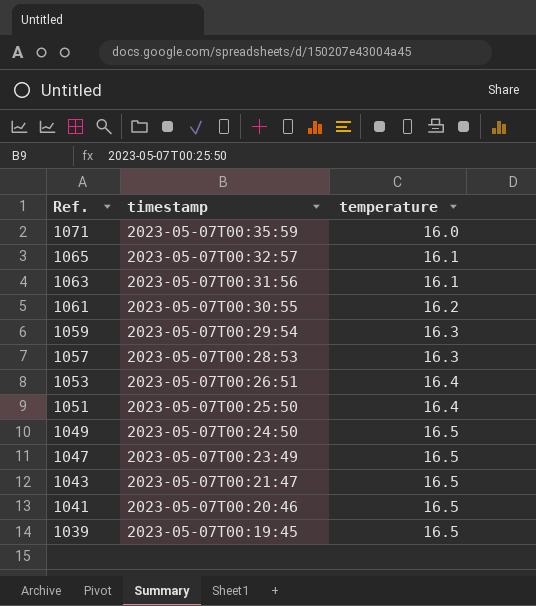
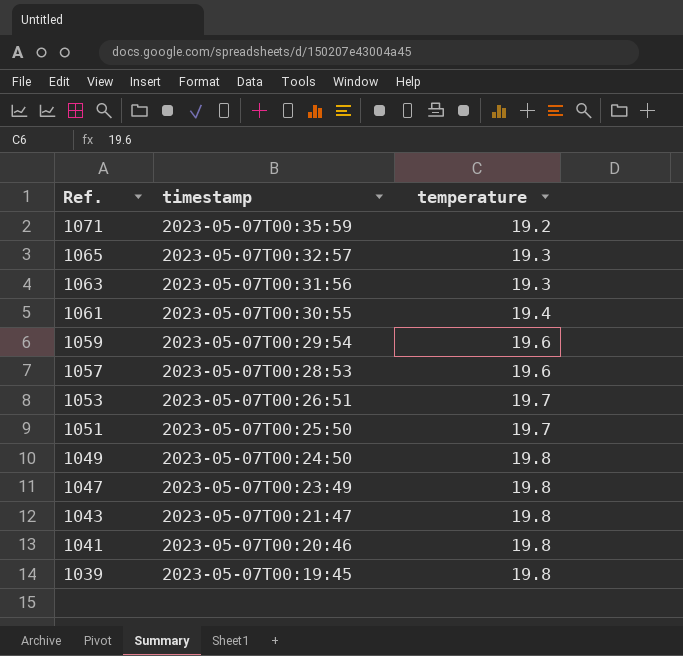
1071 | temperature: 16.0 -> 19.2
1065 | temperature: 16.1 -> 19.3
1063 | temperature: 16.1 -> 19.3
1061 | temperature: 16.2 -> 19.4
1059 | temperature: 16.3 -> 19.6
1057 | temperature: 16.3 -> 19.6
1053 | temperature: 16.4 -> 19.7
1051 | temperature: 16.4 -> 19.7
1049 | temperature: 16.5 -> 19.8
1047 | temperature: 16.5 -> 19.8
1043 | temperature: 16.5 -> 19.8
1041 | temperature: 16.5 -> 19.8
1039 | temperature: 16.5 -> 19.8

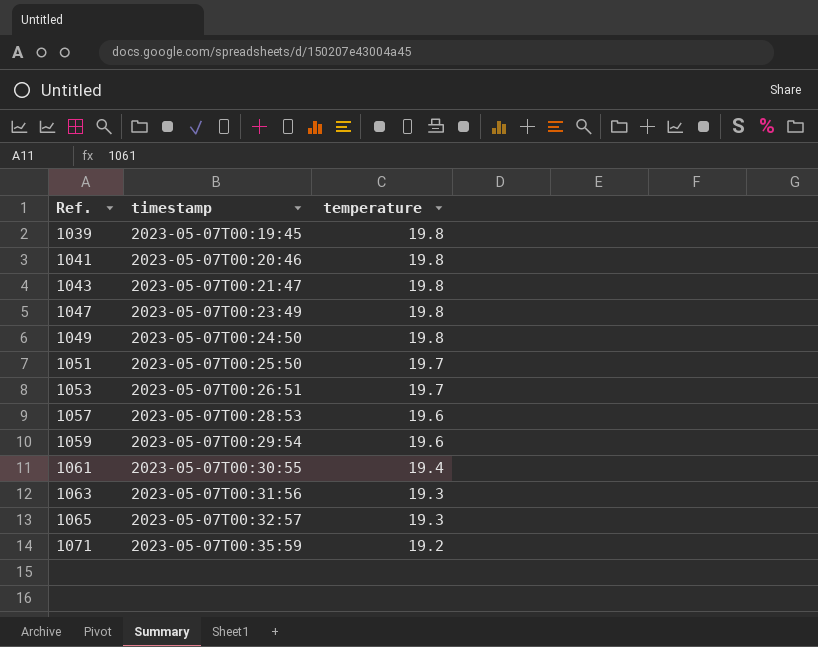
row order: Ref. descending -> Ref. ascending

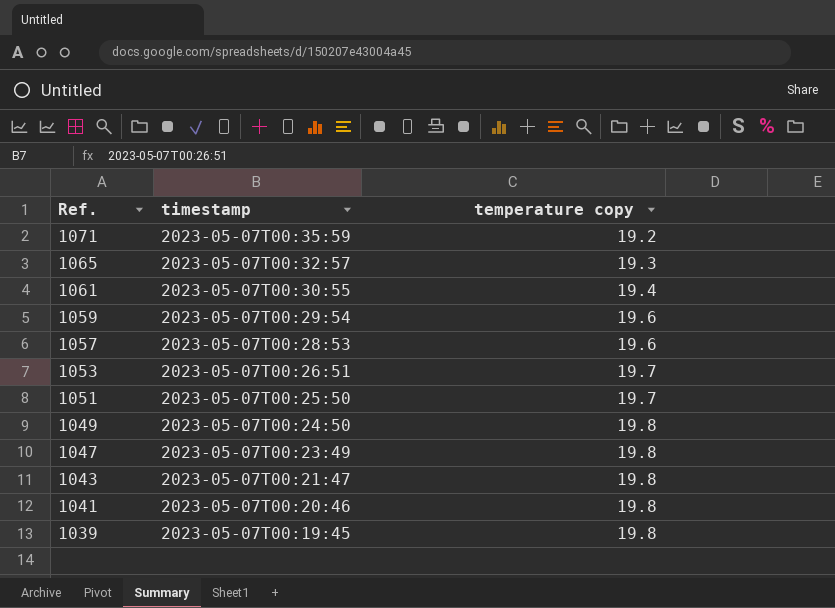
row order: Ref. ascending -> Ref. descending
column name: temperature -> temperature copy
row 1063: 2023-05-07T00:31:56 | 19.3 -> none

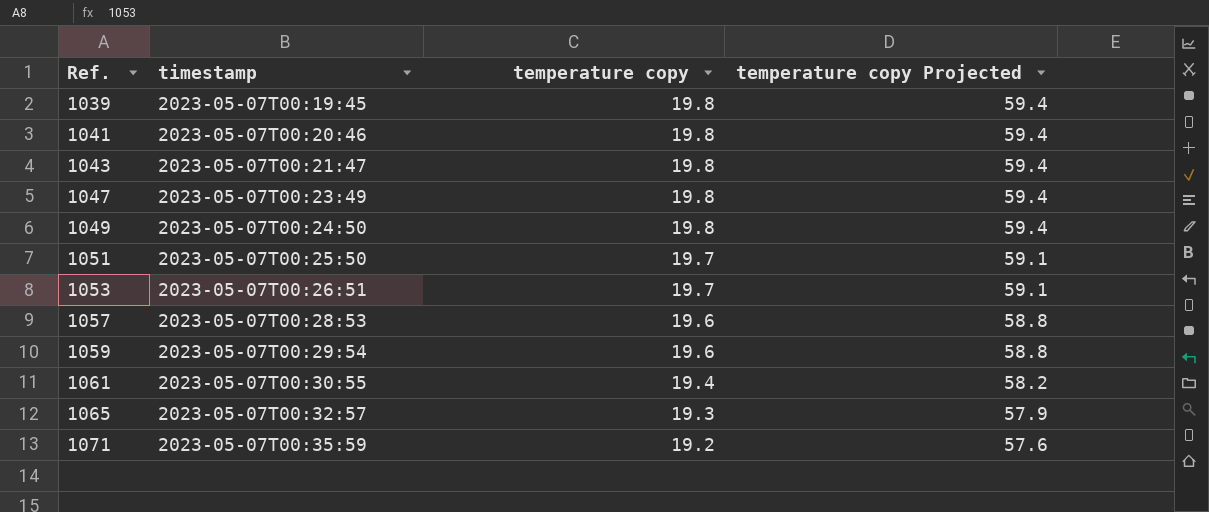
row order: Ref. descending -> Ref. ascending
column temperature copy Projected | formula: none -> [temperature copy] * 3

